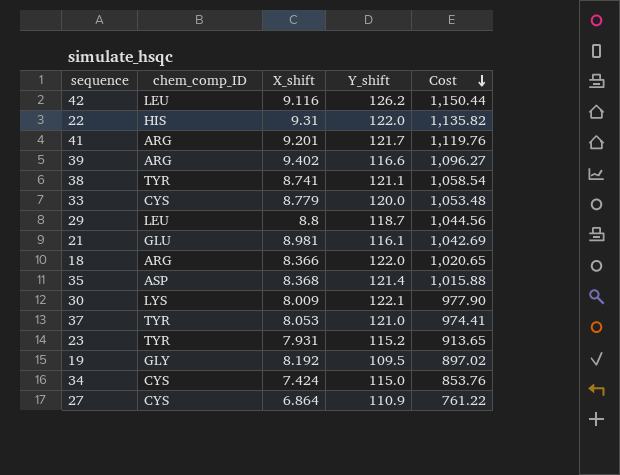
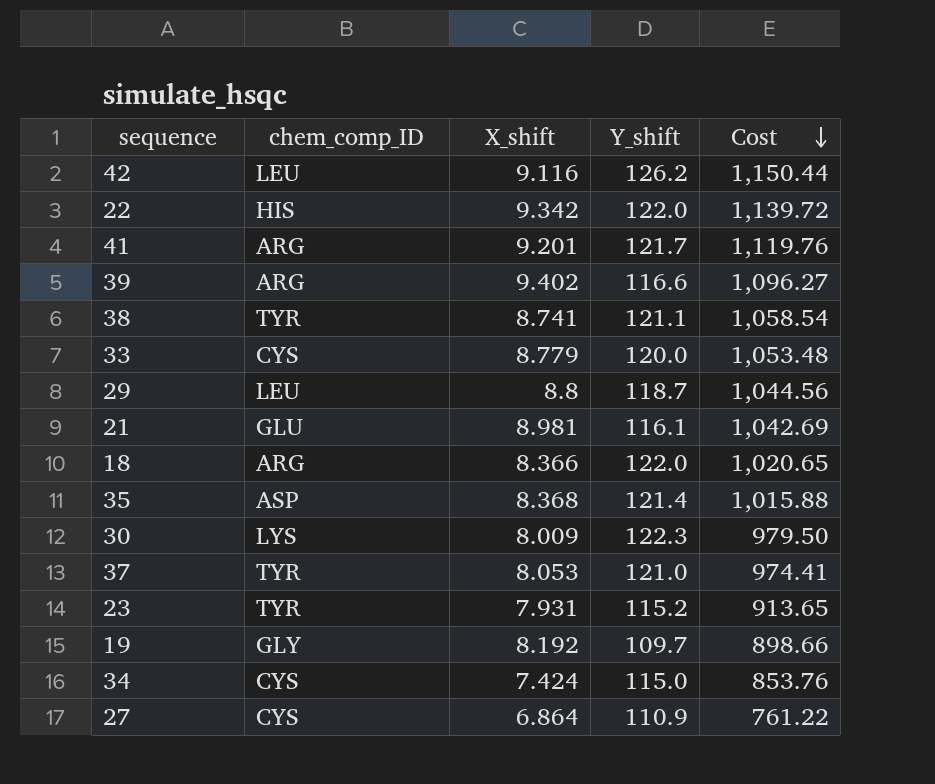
22 | X_shift: 9.31 -> 9.342
22 | Cost: 1,135.82 -> 1,139.72
30 | Y_shift: 122.1 -> 122.3
30 | Cost: 977.90 -> 979.50
19 | Y_shift: 109.5 -> 109.7
19 | Cost: 897.02 -> 898.66

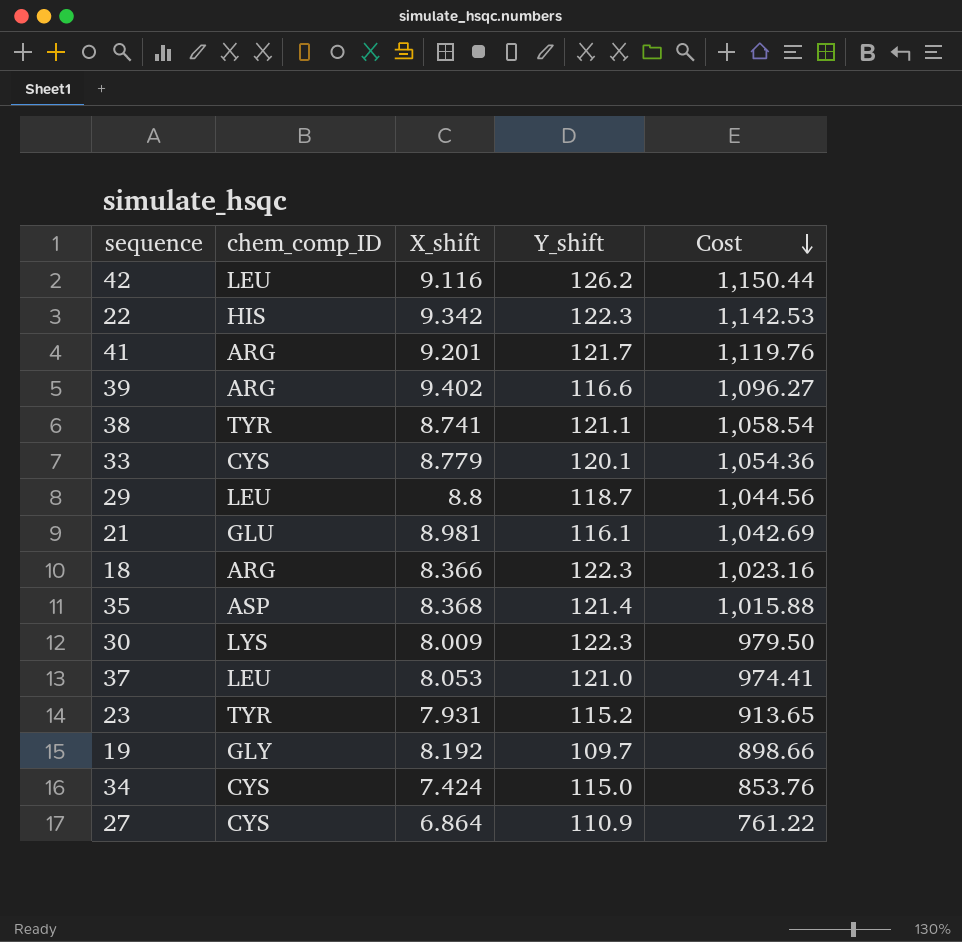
22 | Y_shift: 122.0 -> 122.3
22 | Cost: 1,139.72 -> 1,142.53
33 | Y_shift: 120.0 -> 120.1
33 | Cost: 1,053.48 -> 1,054.36
18 | Y_shift: 122.0 -> 122.3
18 | Cost: 1,020.65 -> 1,023.16
37 | chem_comp_ID: TYR -> LEU

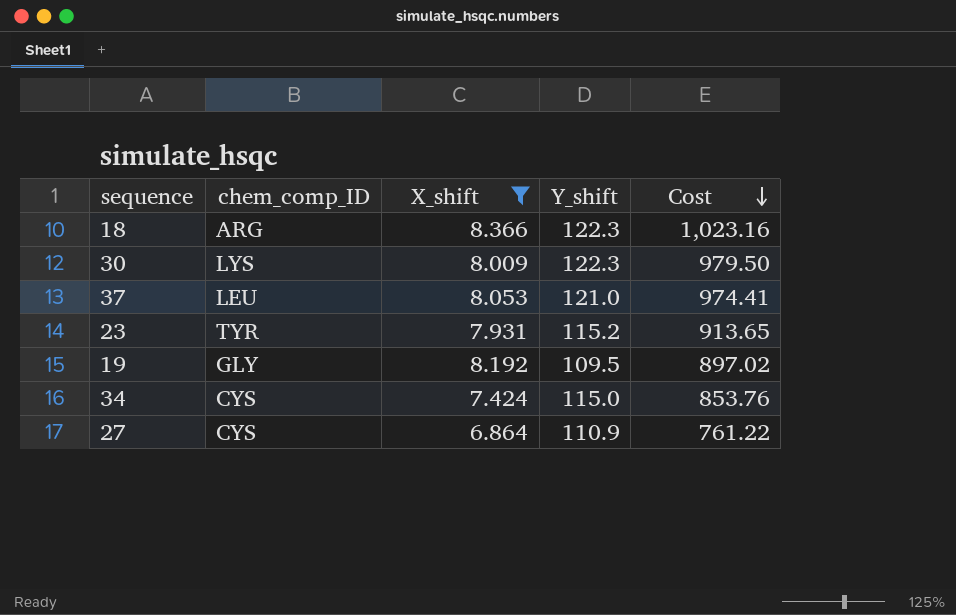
filter: none -> X_shift <= 8.366
19 | Y_shift: 109.7 -> 109.5
19 | Cost: 898.66 -> 897.02

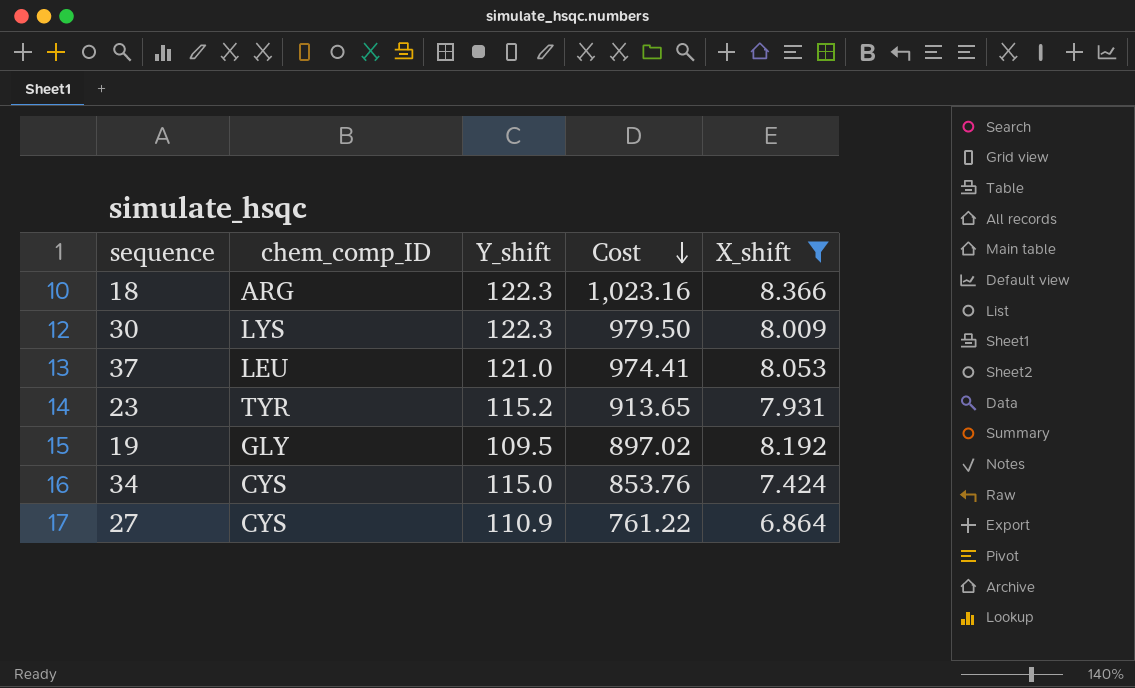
column X_shift | position: 3 -> 5

